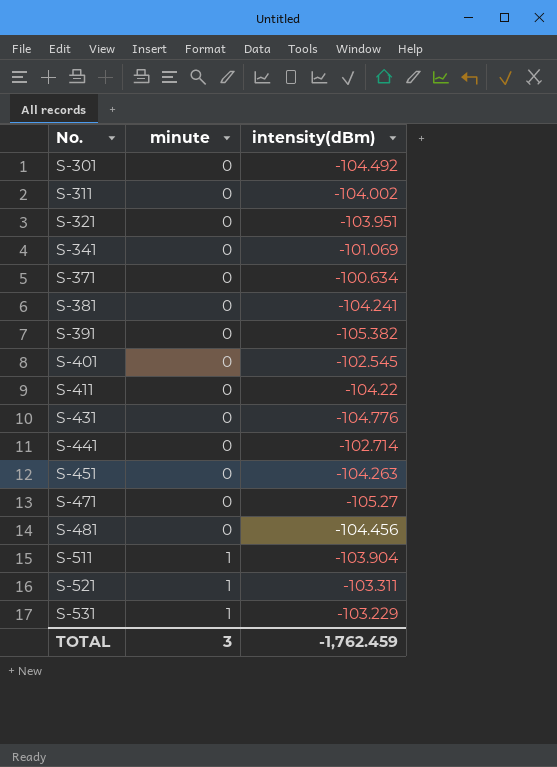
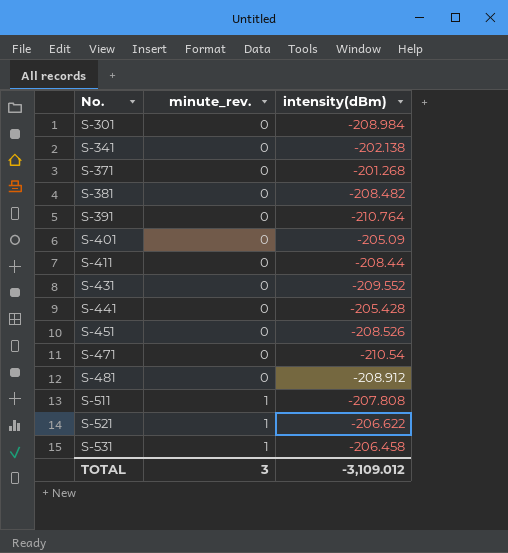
column name: minute -> minute_rev.
row S-311: 0 | -104.002 -> none
row S-321: 0 | -103.951 -> none
S-301 | intensity(dBm): -104.492 -> -208.984
S-341 | intensity(dBm): -101.069 -> -202.138
S-371 | intensity(dBm): -100.634 -> -201.268
S-381 | intensity(dBm): -104.241 -> -208.482
S-391 | intensity(dBm): -105.382 -> -210.764
S-401 | intensity(dBm): -102.545 -> -205.09
S-411 | intensity(dBm): -104.22 -> -208.44
S-431 | intensity(dBm): -104.776 -> -209.552
S-441 | intensity(dBm): -102.714 -> -205.428
S-451 | intensity(dBm): -104.263 -> -208.526
S-471 | intensity(dBm): -105.27 -> -210.54
S-481 | intensity(dBm): -104.456 -> -208.912
S-511 | intensity(dBm): -103.904 -> -207.808
S-521 | intensity(dBm): -103.311 -> -206.622
S-531 | intensity(dBm): -103.229 -> -206.458
TOTAL | intensity(dBm): -1,762.459 -> -3,109.012

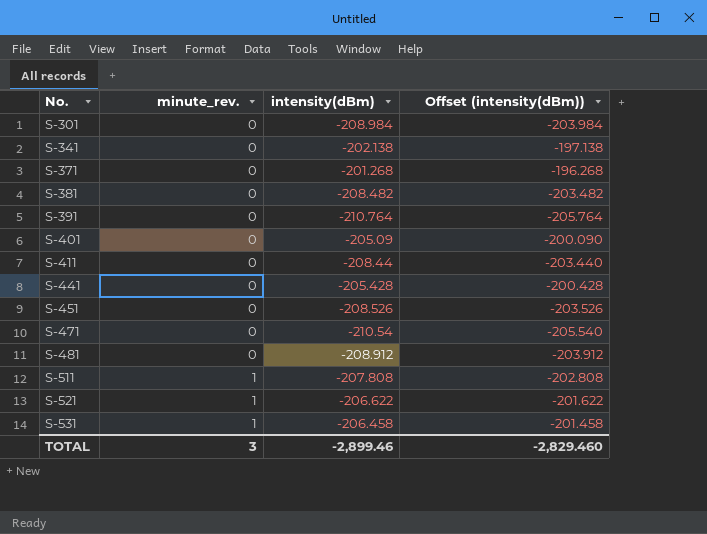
column Offset (intensity(dBm)) | formula: none -> [intensity(dBm)] + 5
row S-431: 0 | -209.552 -> none
TOTAL | intensity(dBm): -3,109.012 -> -2,899.46

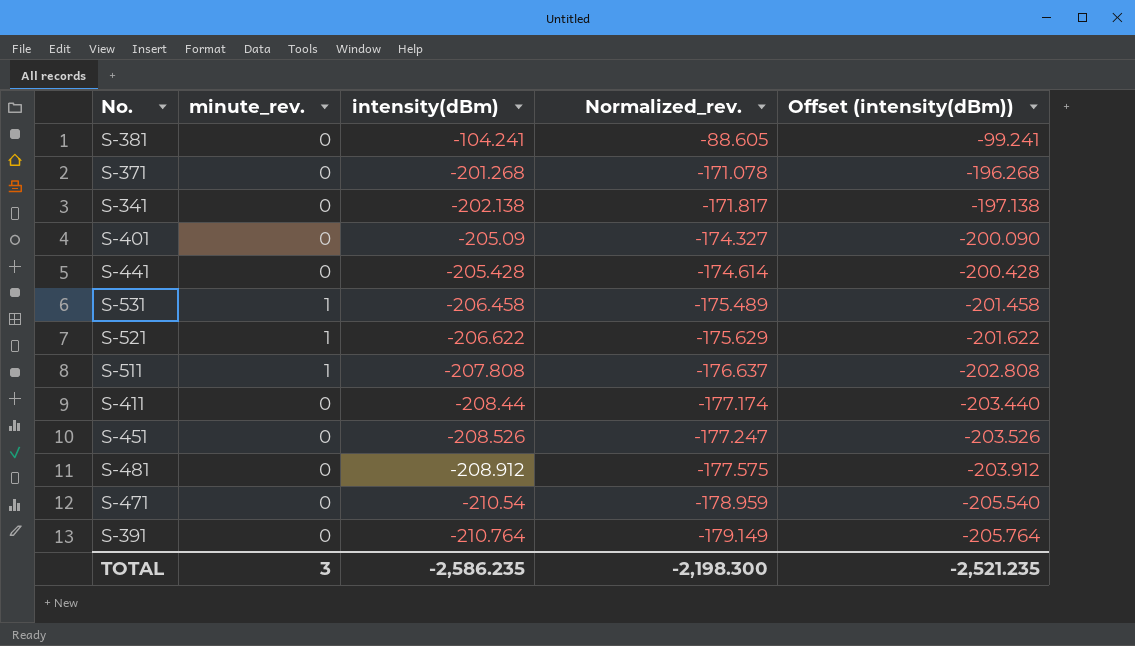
row order: No. ascending -> intensity(dBm) descending
column Normalized_rev. | formula: none -> [intensity(dBm)] * 0.85
row S-301: 0 | -208.984 | -203.984 -> none
S-381 | intensity(dBm): -208.482 -> -104.241
S-381 | Offset (intensity(dBm)): -203.482 -> -99.241
TOTAL | intensity(dBm): -2,899.46 -> -2,586.235
TOTAL | Offset (intensity(dBm)): -2,829.460 -> -2,521.235

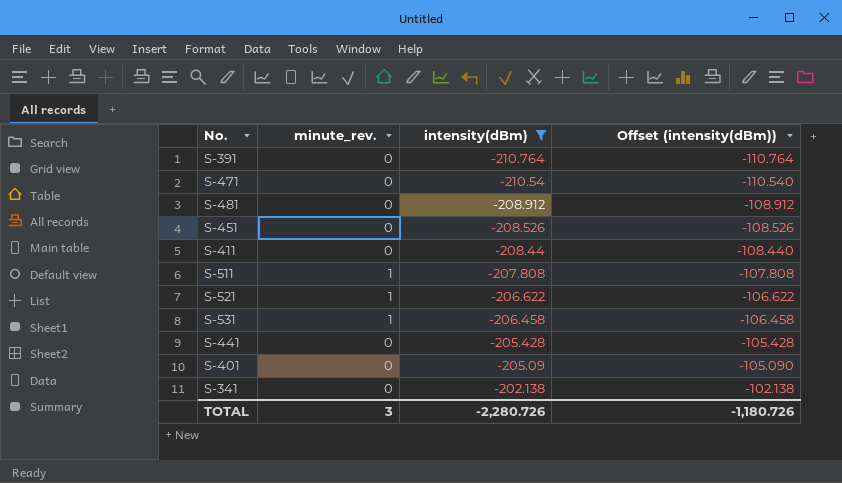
filter: none -> intensity(dBm) <= -202.138
row order: intensity(dBm) descending -> intensity(dBm) ascending
column Normalized_rev. | formula: [intensity(dBm)] * 0.85 -> none
column Offset (intensity(dBm)) | formula: [intensity(dBm)] + 5 -> [intensity(dBm)] + 100
TOTAL | intensity(dBm): -2,586.235 -> -2,280.726
TOTAL | Offset (intensity(dBm)): -2,521.235 -> -1,180.726

